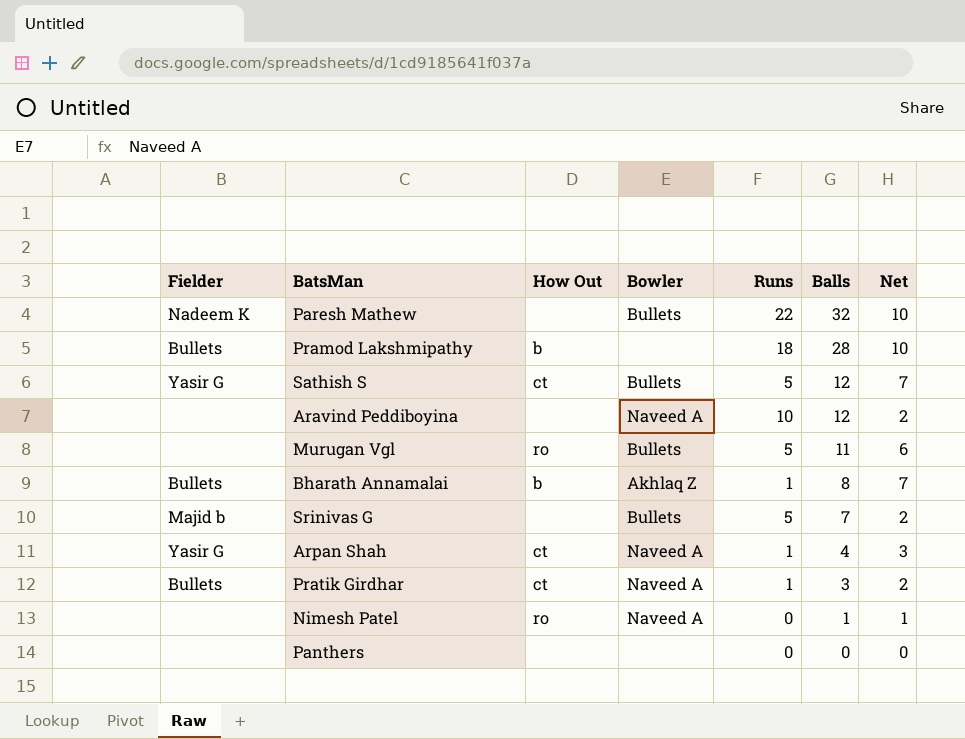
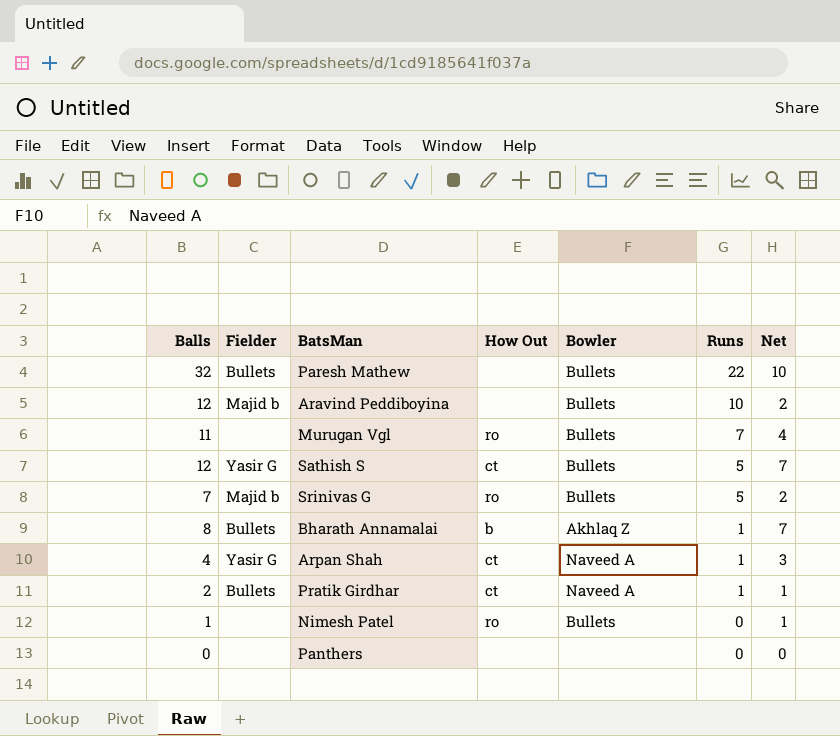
row order: Balls descending -> Runs descending
column Balls | position: 6 -> 1
row Pramod Lakshmipathy: Bullets | b | none | 18 | 28 | 10 -> none
Paresh Mathew | Fielder: Nadeem K -> Bullets
Aravind Peddiboyina | Fielder: none -> Majid b
Aravind Peddiboyina | Bowler: Naveed A -> Bullets
Murugan Vgl | Runs: 5 -> 7
Murugan Vgl | Net: 6 -> 4
Srinivas G | How Out: none -> ro
Pratik Girdhar | Balls: 3 -> 2
Pratik Girdhar | Net: 2 -> 1
Nimesh Patel | Bowler: Naveed A -> Bullets

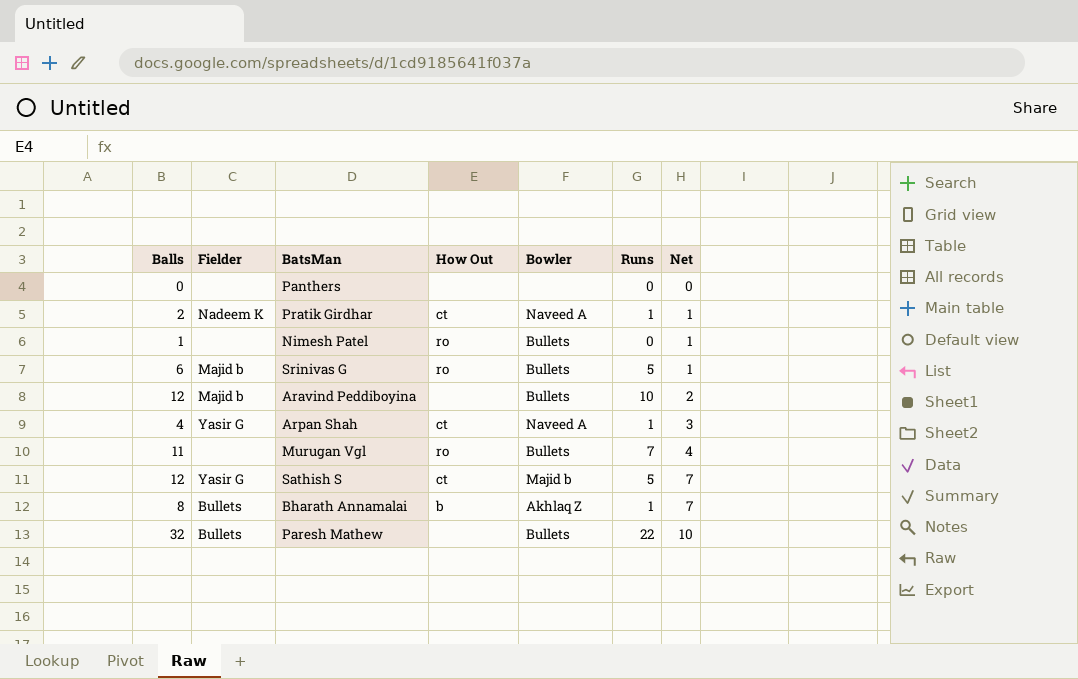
row order: Runs descending -> Net ascending
Pratik Girdhar | Fielder: Bullets -> Nadeem K
Srinivas G | Balls: 7 -> 6
Srinivas G | Net: 2 -> 1
Sathish S | Bowler: Bullets -> Majid b

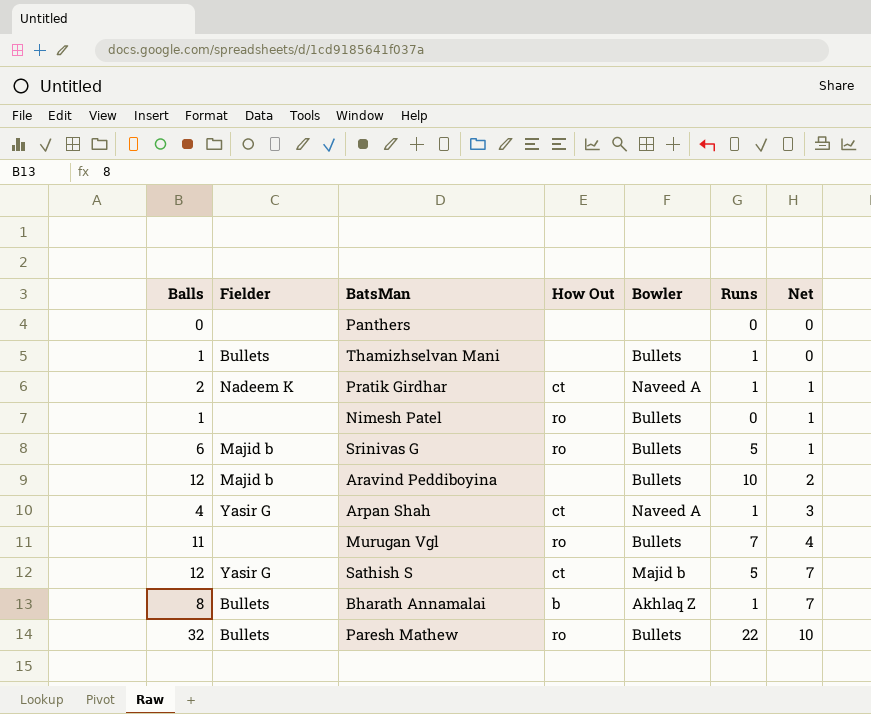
row Thamizhselvan Mani: none -> 1 | Bullets | none | Bullets | 1 | 0
Paresh Mathew | How Out: none -> ro

